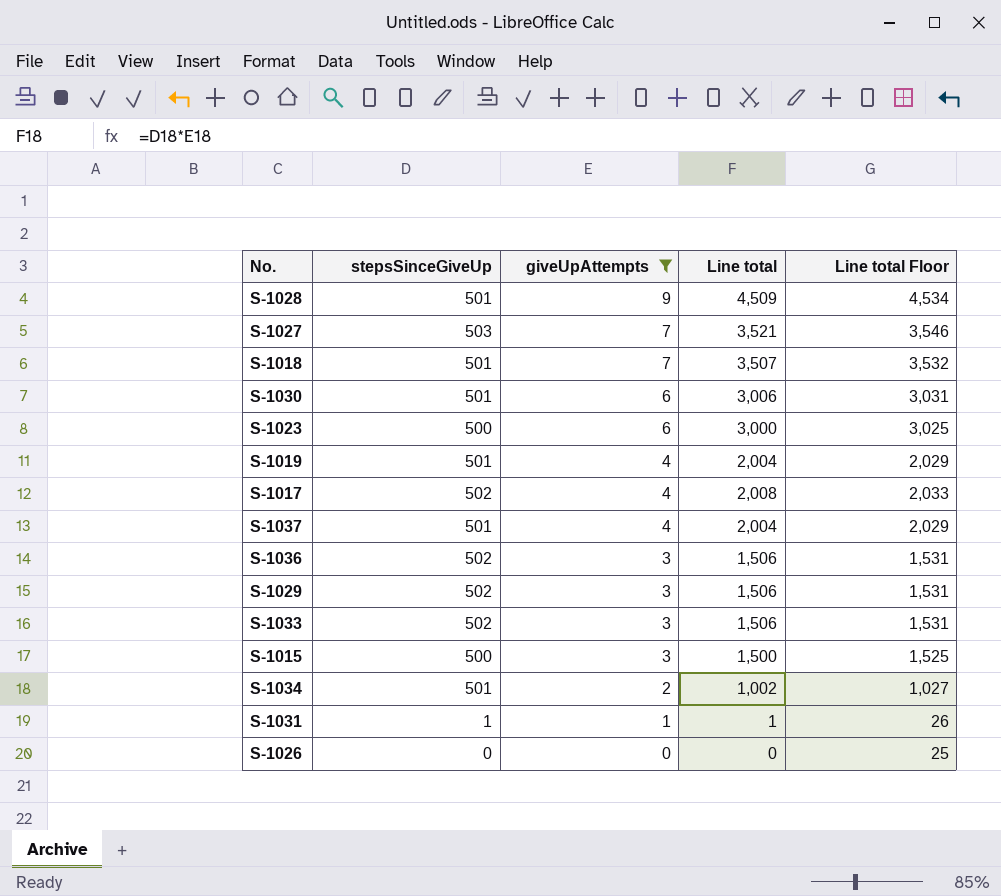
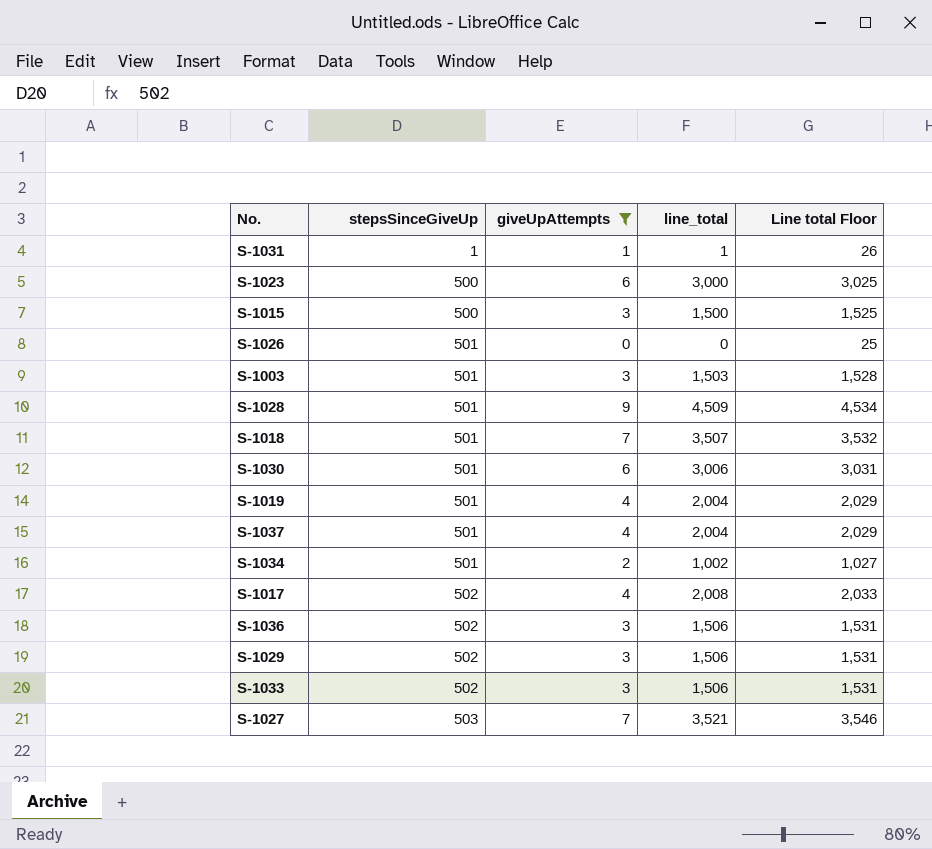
row order: giveUpAttempts descending -> stepsSinceGiveUp ascending
column name: Line total -> line_total
S-1026 | stepsSinceGiveUp: 0 -> 501
row S-1003: none -> 501 | 3 | 1,503 | 1,528

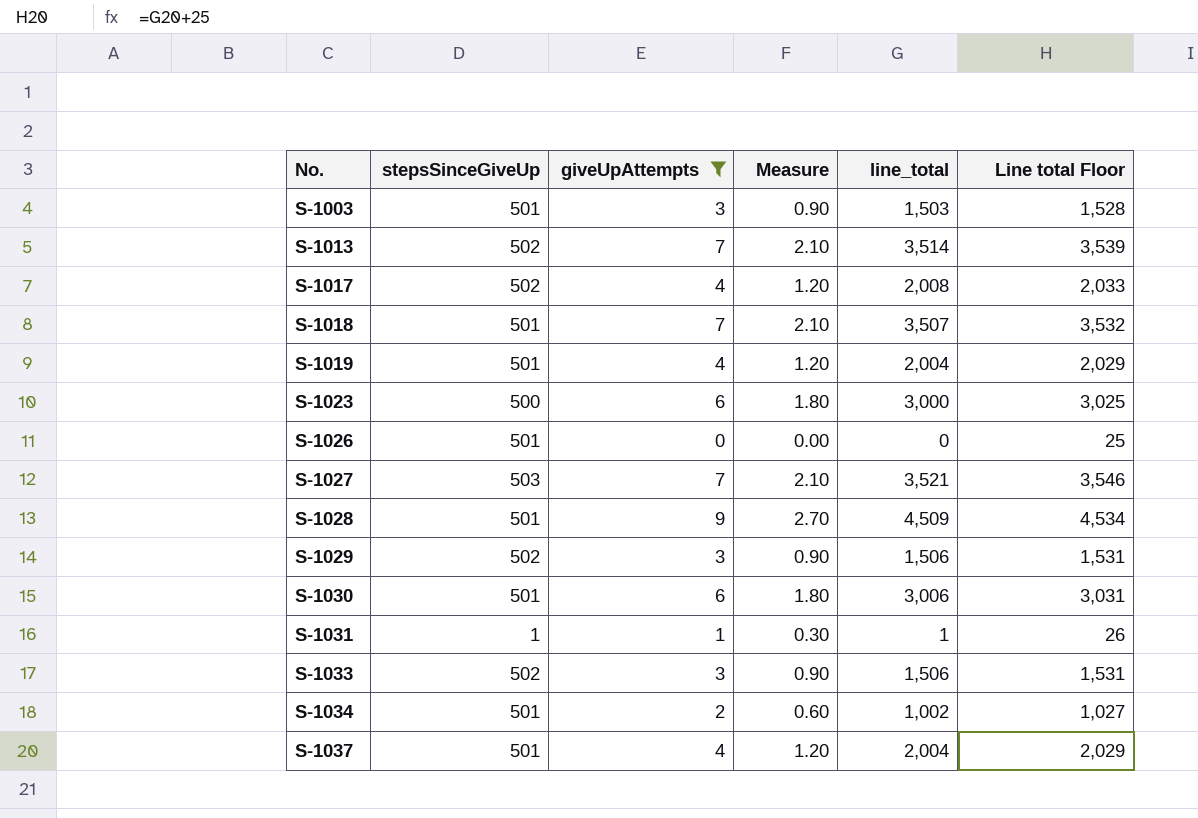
row order: stepsSinceGiveUp ascending -> No. ascending
column Measure | formula: none -> [giveUpAttempts] * 0.3
row S-1015: 500 | 3 | 1,500 | 1,525 -> none
row S-1036: 502 | 3 | 1,506 | 1,531 -> none
row S-1013: none -> 502 | 7 | 2.10 | 3,514 | 3,539

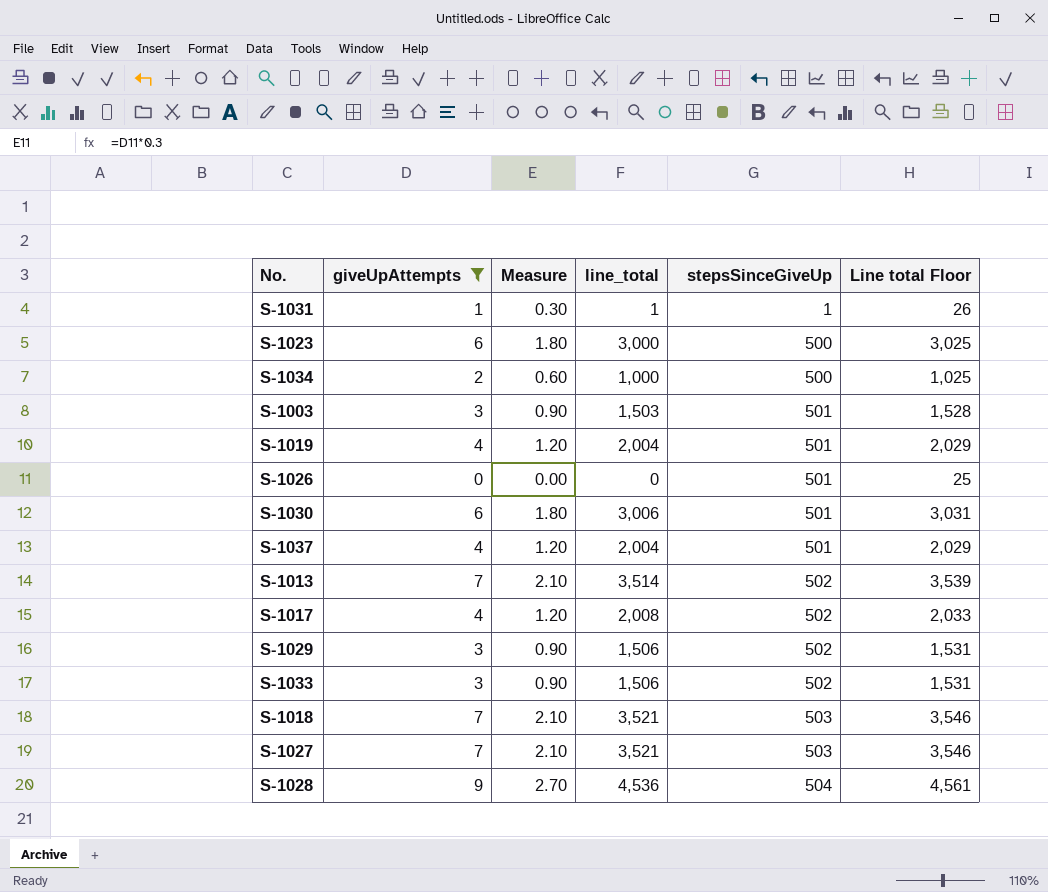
row order: No. ascending -> stepsSinceGiveUp ascending
column stepsSinceGiveUp | position: 2 -> 5
S-1034 | line_total: 1,002 -> 1,000
S-1034 | stepsSinceGiveUp: 501 -> 500
S-1034 | Line total Floor: 1,027 -> 1,025
S-1018 | line_total: 3,507 -> 3,521
S-1018 | stepsSinceGiveUp: 501 -> 503
S-1018 | Line total Floor: 3,532 -> 3,546
S-1028 | line_total: 4,509 -> 4,536
S-1028 | stepsSinceGiveUp: 501 -> 504
S-1028 | Line total Floor: 4,534 -> 4,561

